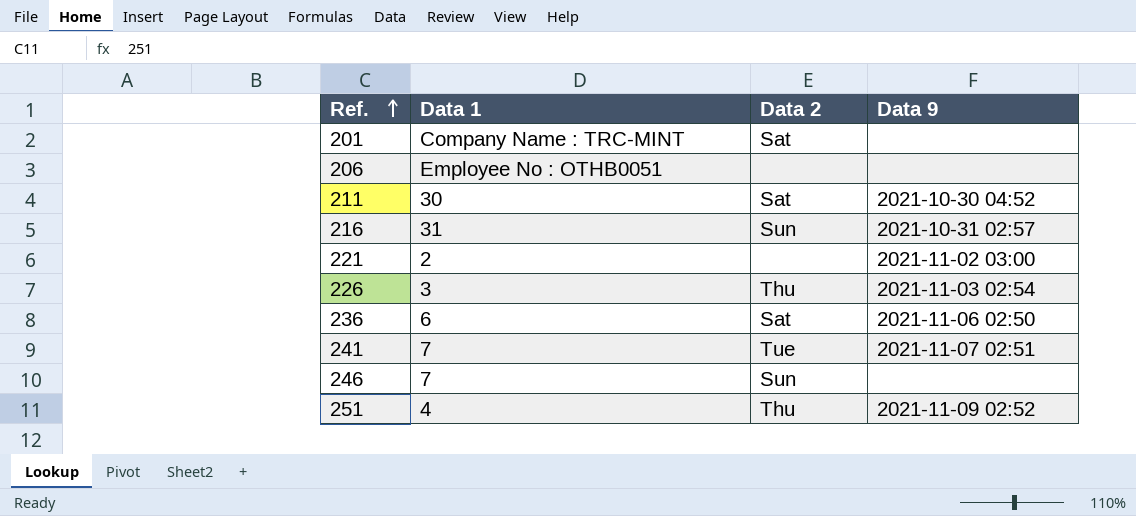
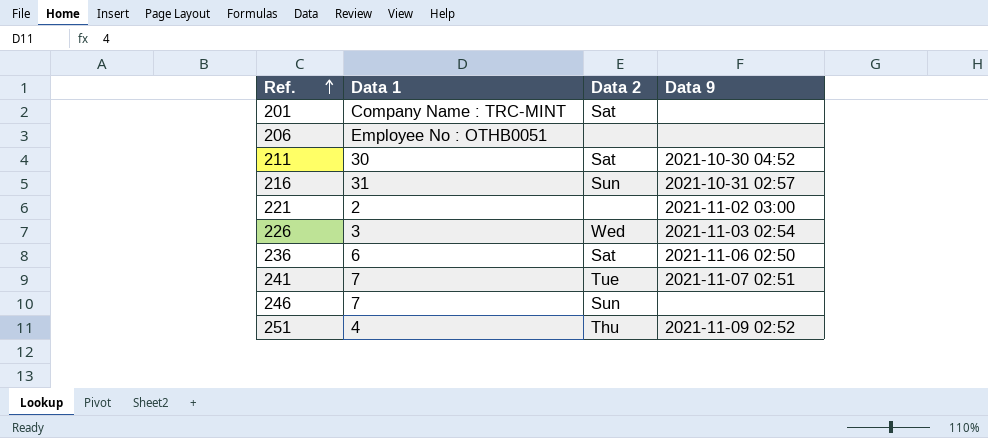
226 | Data 2: Thu -> Wed

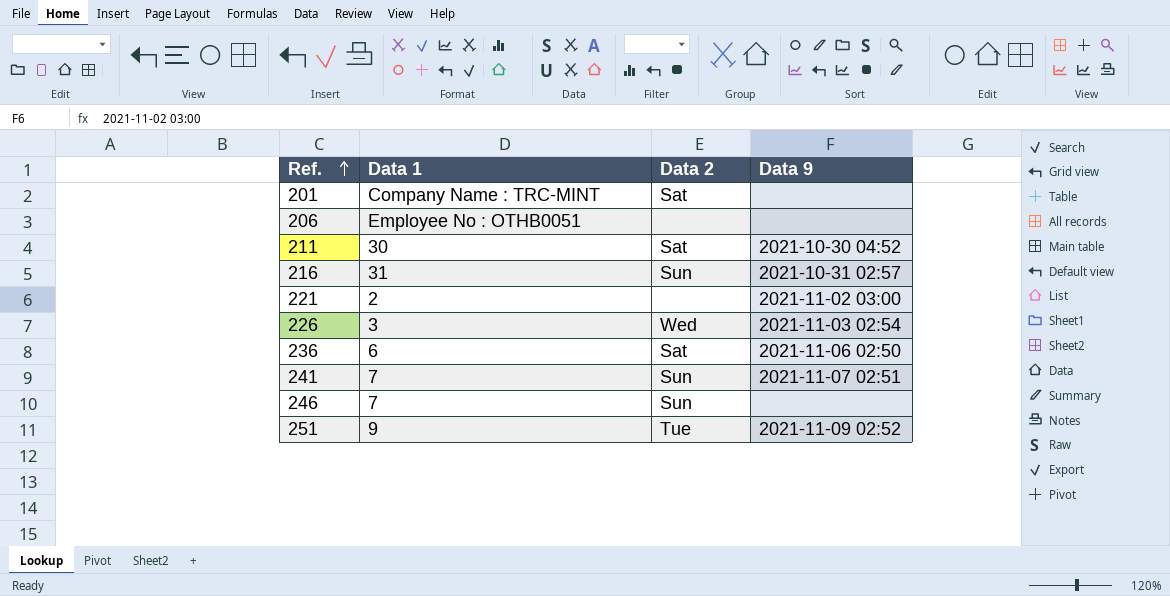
241 | Data 2: Tue -> Sun
251 | Data 1: 4 -> 9
251 | Data 2: Thu -> Tue

